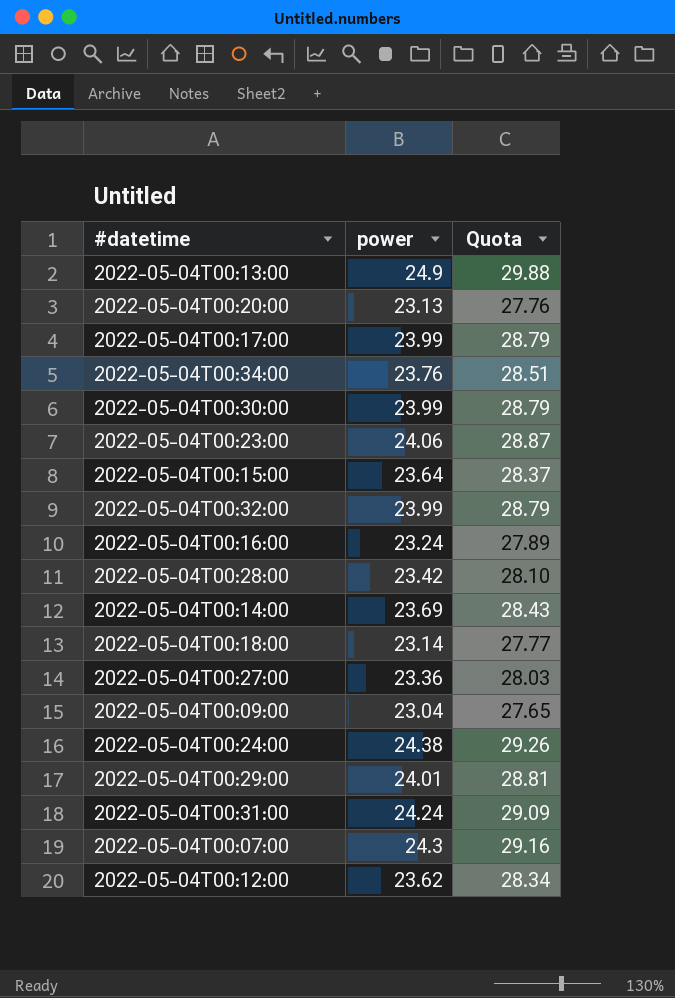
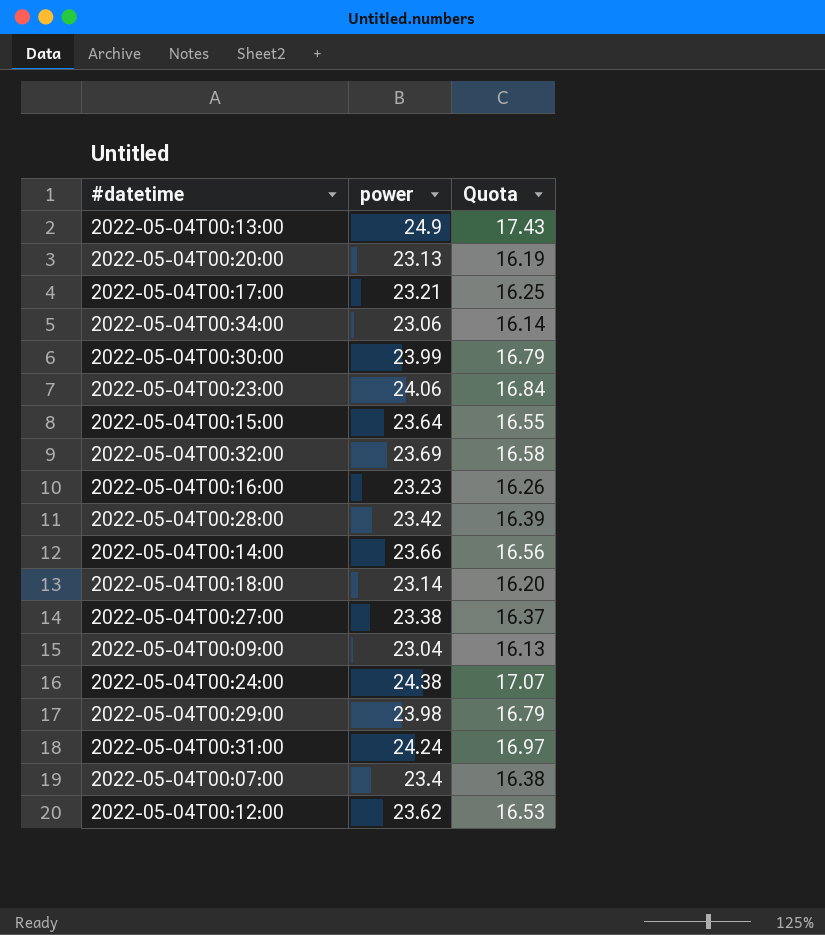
column Quota | formula: [power] * 1.2 -> [power] * 0.7
2022-05-04T00:17:00 | power: 23.99 -> 23.21
2022-05-04T00:34:00 | power: 23.76 -> 23.06
2022-05-04T00:32:00 | power: 23.99 -> 23.69
2022-05-04T00:16:00 | power: 23.24 -> 23.23
2022-05-04T00:14:00 | power: 23.69 -> 23.66
2022-05-04T00:27:00 | power: 23.36 -> 23.38
2022-05-04T00:29:00 | power: 24.01 -> 23.98
2022-05-04T00:07:00 | power: 24.3 -> 23.4

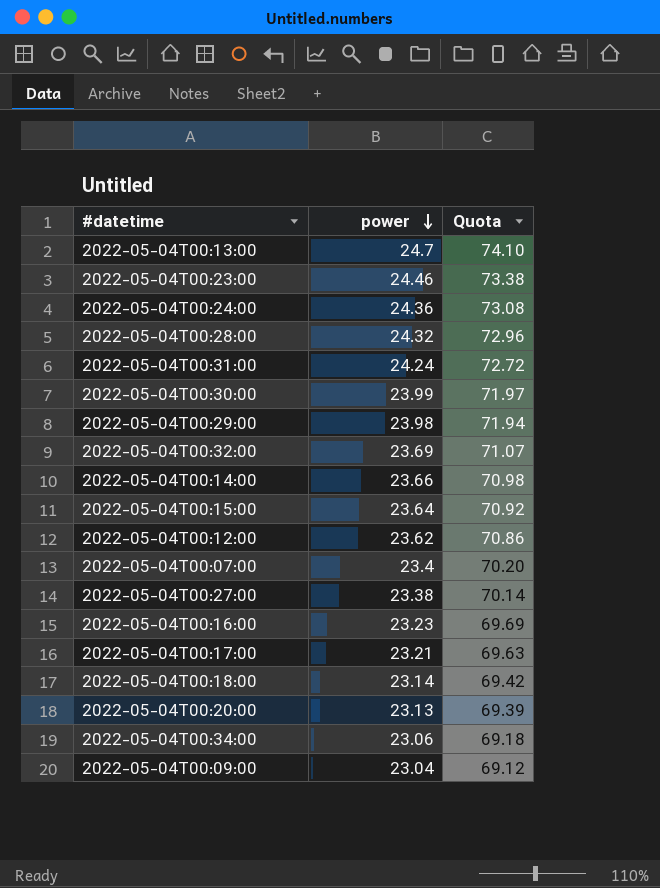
row order: none -> power descending
column Quota | formula: [power] * 0.7 -> [power] * 3
2022-05-04T00:13:00 | power: 24.9 -> 24.7
2022-05-04T00:23:00 | power: 24.06 -> 24.46
2022-05-04T00:24:00 | power: 24.38 -> 24.36
2022-05-04T00:28:00 | power: 23.42 -> 24.32

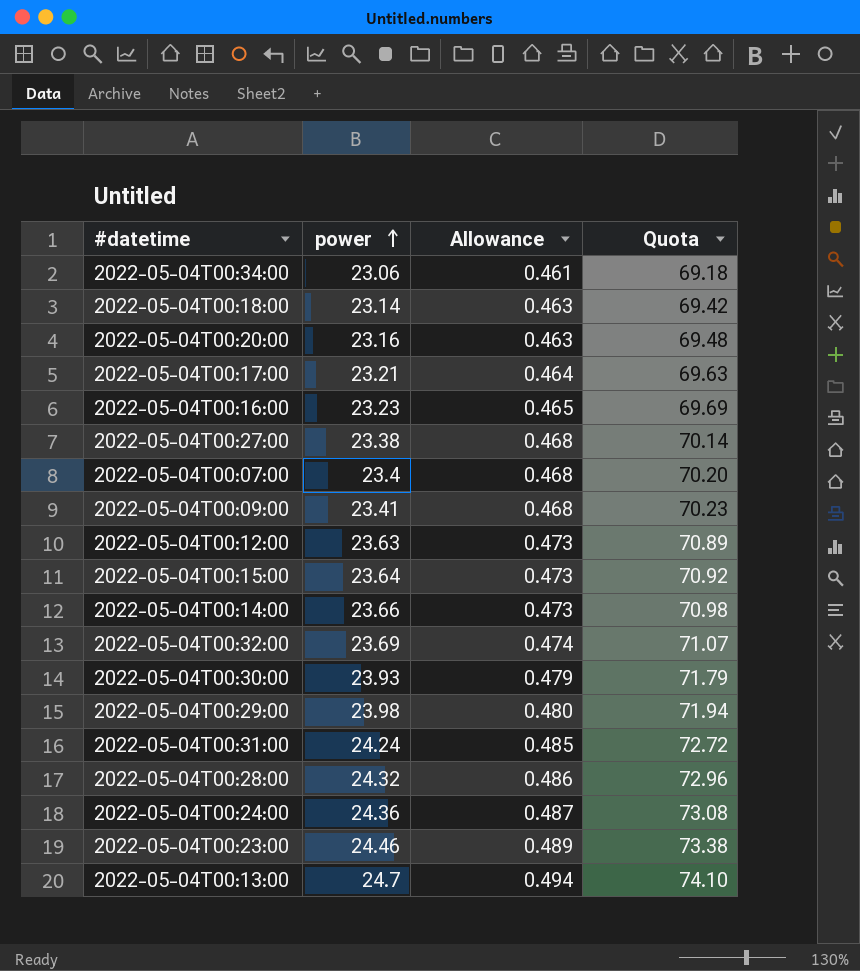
row order: power descending -> power ascending
column Allowance | formula: none -> [power] * 0.02
2022-05-04T00:20:00 | power: 23.13 -> 23.16
2022-05-04T00:20:00 | Quota: 69.39 -> 69.48
2022-05-04T00:09:00 | power: 23.04 -> 23.41
2022-05-04T00:09:00 | Quota: 69.12 -> 70.23
2022-05-04T00:12:00 | power: 23.62 -> 23.63
2022-05-04T00:12:00 | Quota: 70.86 -> 70.89
2022-05-04T00:30:00 | power: 23.99 -> 23.93
2022-05-04T00:30:00 | Quota: 71.97 -> 71.79

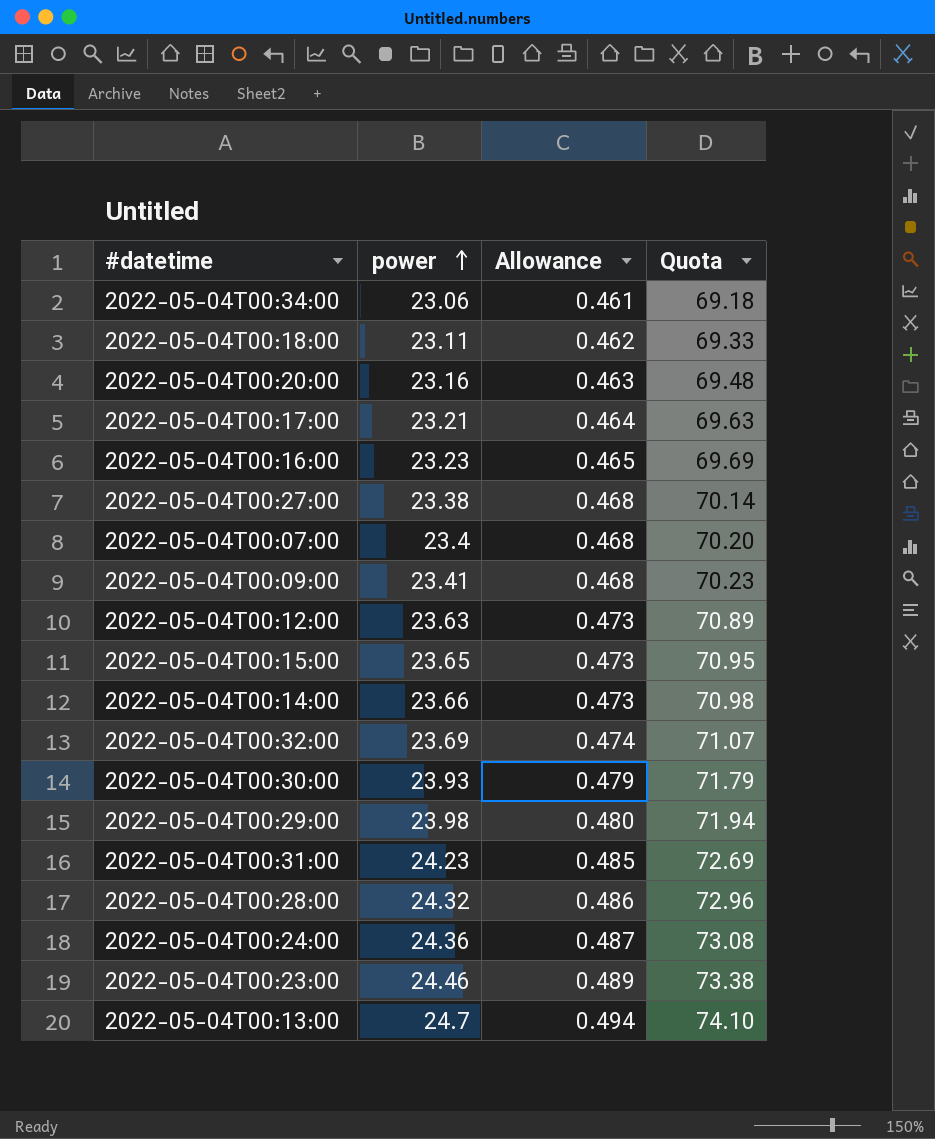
2022-05-04T00:18:00 | power: 23.14 -> 23.11
2022-05-04T00:18:00 | Allowance: 0.463 -> 0.462
2022-05-04T00:18:00 | Quota: 69.42 -> 69.33
2022-05-04T00:15:00 | power: 23.64 -> 23.65
2022-05-04T00:15:00 | Quota: 70.92 -> 70.95
2022-05-04T00:31:00 | power: 24.24 -> 24.23
2022-05-04T00:31:00 | Quota: 72.72 -> 72.69

